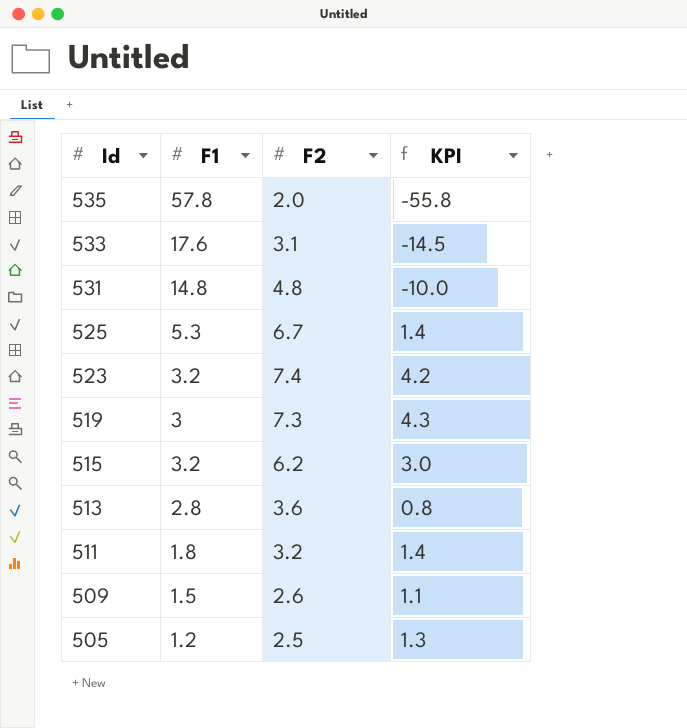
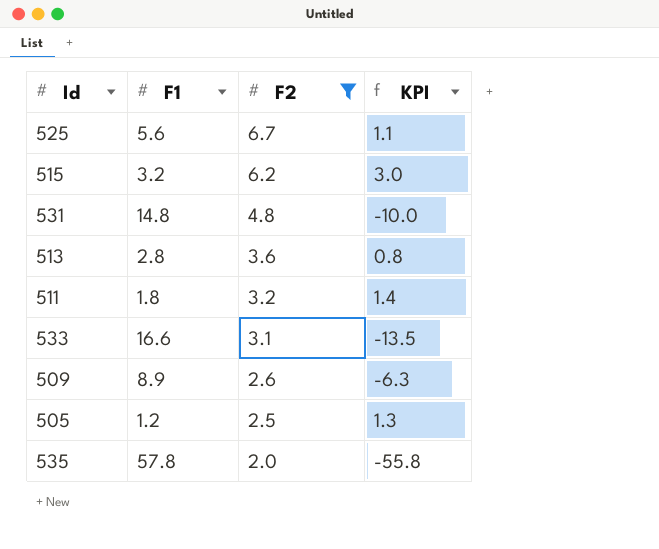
filter: none -> F2 <= 6.7
row order: Id descending -> F2 descending
525 | F1: 5.3 -> 5.6
525 | KPI: 1.4 -> 1.1
533 | F1: 17.6 -> 16.6
533 | KPI: -14.5 -> -13.5
509 | F1: 1.5 -> 8.9
509 | KPI: 1.1 -> -6.3

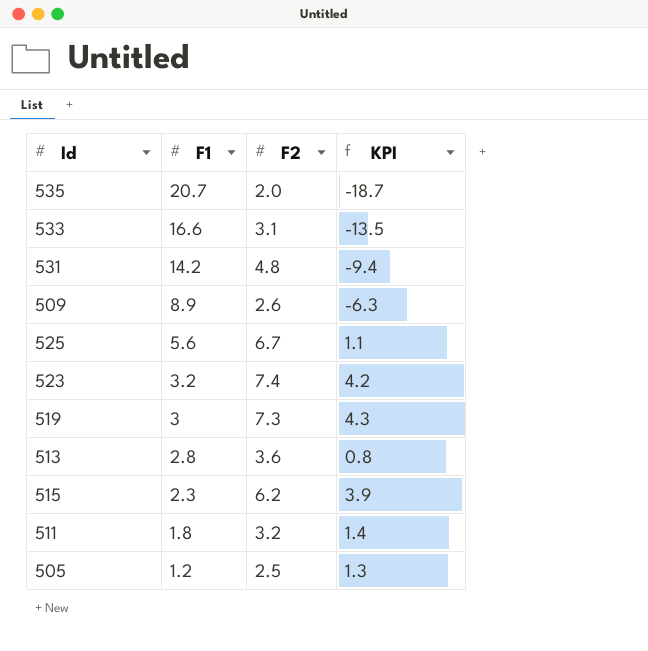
filter: F2 <= 6.7 -> none
row order: F2 descending -> F1 descending
535 | F1: 57.8 -> 20.7
535 | KPI: -55.8 -> -18.7
531 | F1: 14.8 -> 14.2
531 | KPI: -10.0 -> -9.4
515 | F1: 3.2 -> 2.3
515 | KPI: 3.0 -> 3.9

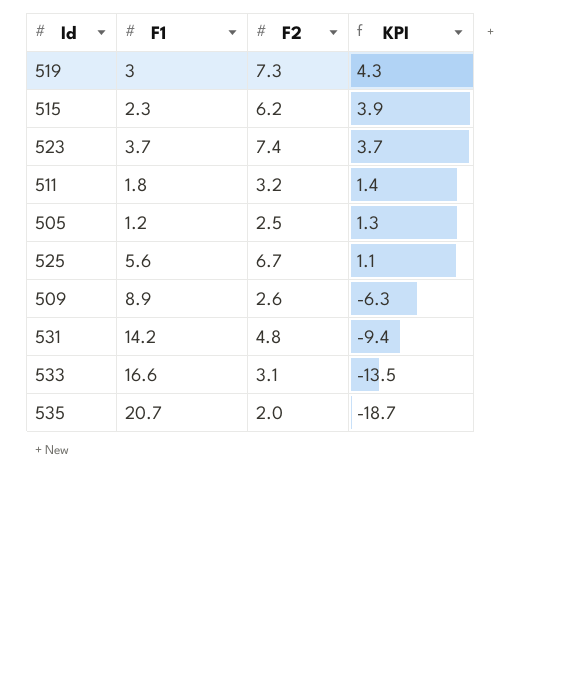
row order: F1 descending -> KPI descending
row 513: 2.8 | 3.6 | 0.8 -> none
523 | F1: 3.2 -> 3.7
523 | KPI: 4.2 -> 3.7

